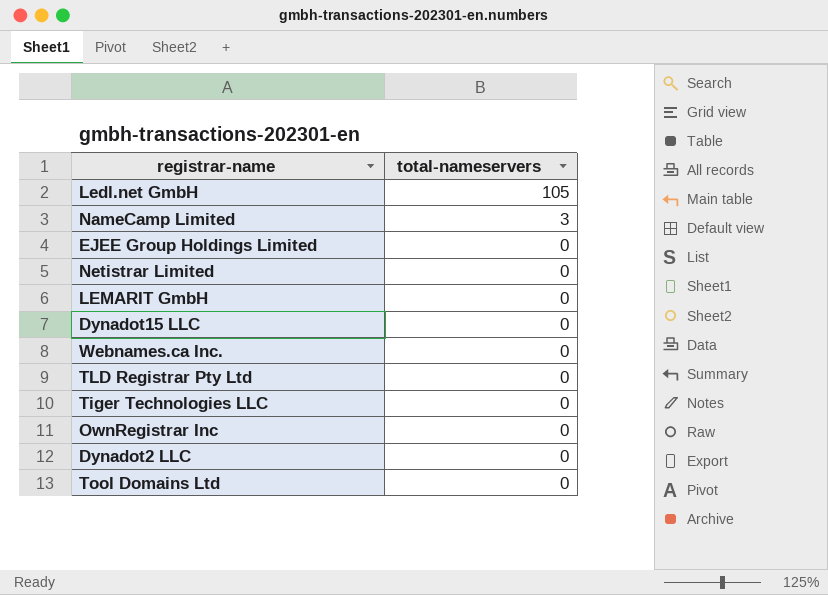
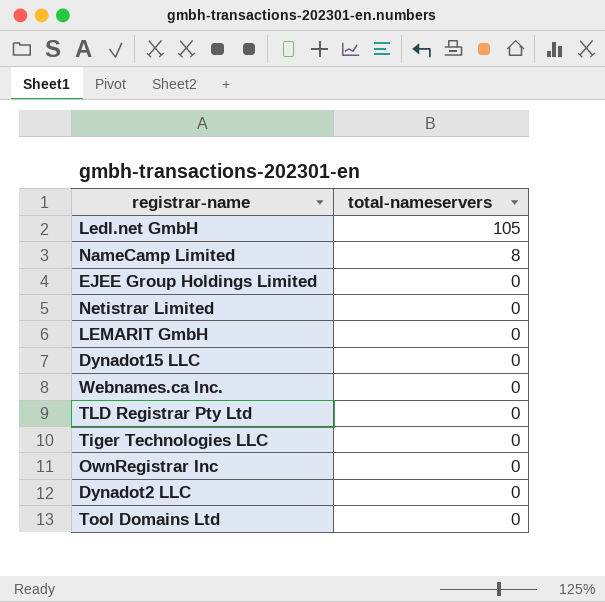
NameCamp Limited | total-nameservers: 3 -> 8

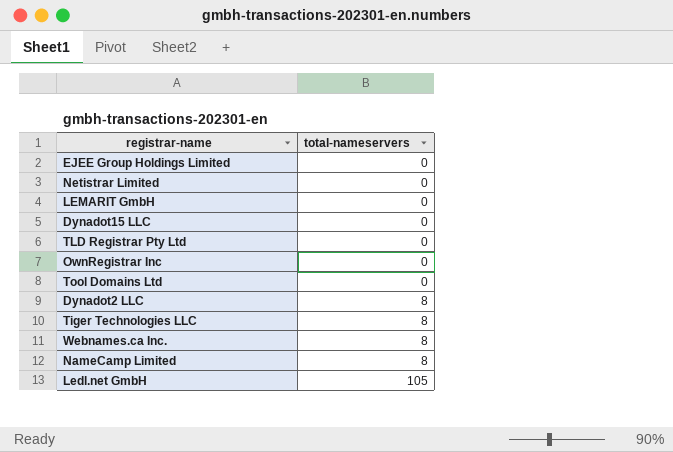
row order: total-nameservers descending -> total-nameservers ascending
Dynadot2 LLC | total-nameservers: 0 -> 8
Tiger Technologies LLC | total-nameservers: 0 -> 8
Webnames.ca Inc. | total-nameservers: 0 -> 8

